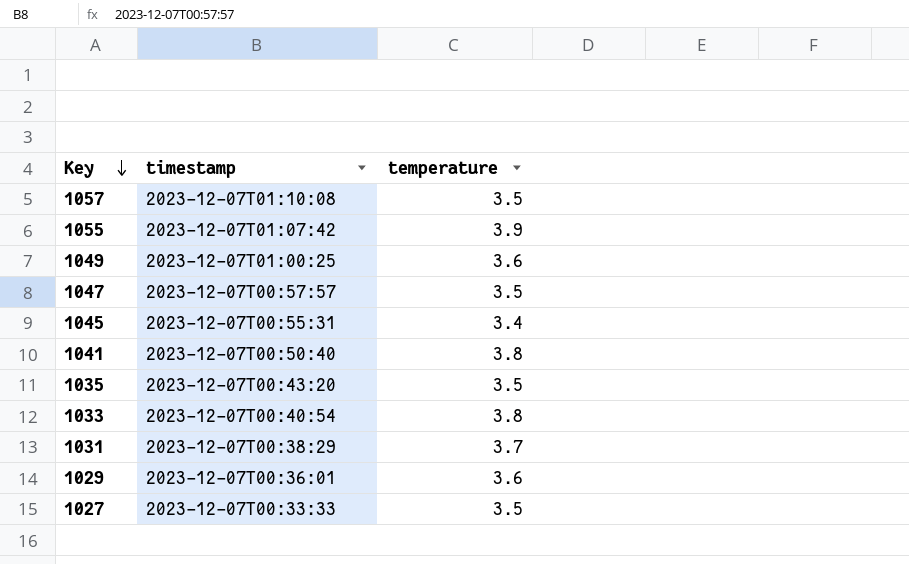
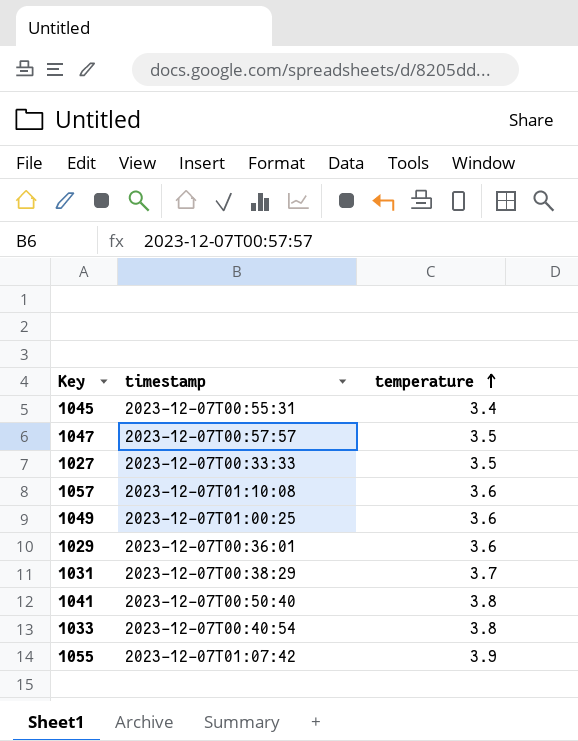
row order: Key descending -> temperature ascending
row 1035: 2023-12-07T00:43:20 | 3.5 -> none
1057 | temperature: 3.5 -> 3.6

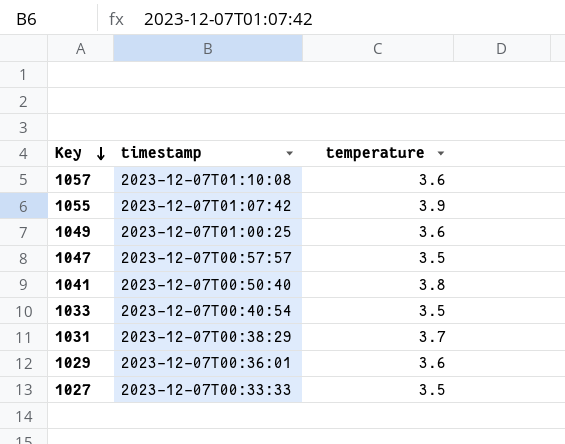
row order: temperature ascending -> Key descending
row 1045: 2023-12-07T00:55:31 | 3.4 -> none
1033 | temperature: 3.8 -> 3.5

